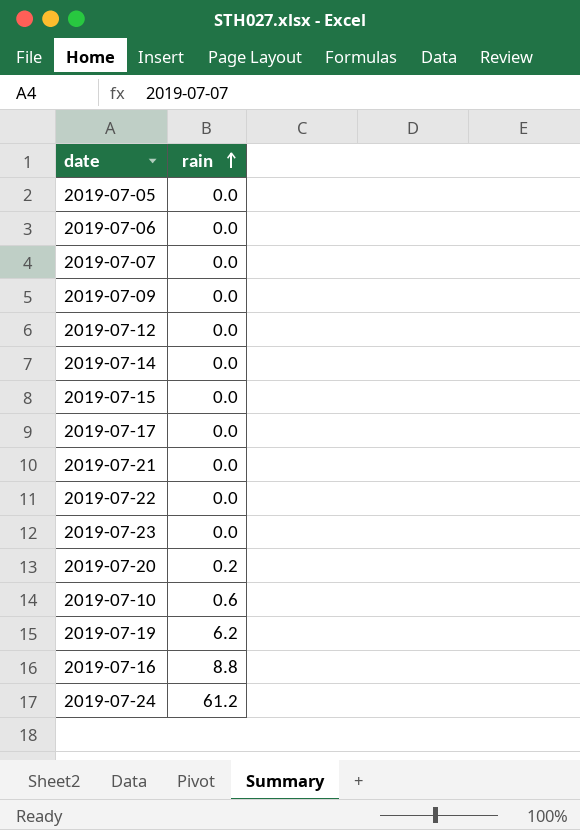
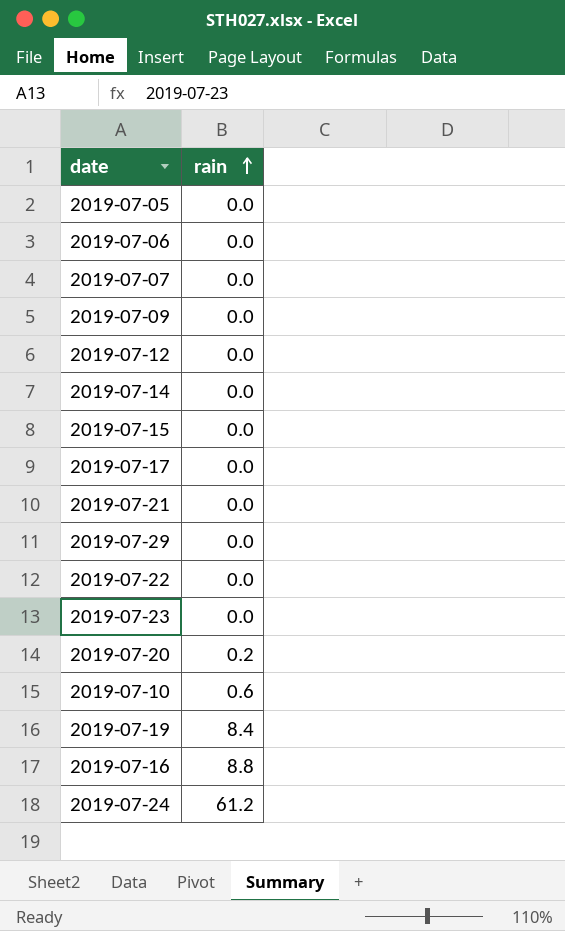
row 2019-07-29: none -> 0.0
2019-07-19 | rain: 6.2 -> 8.4

